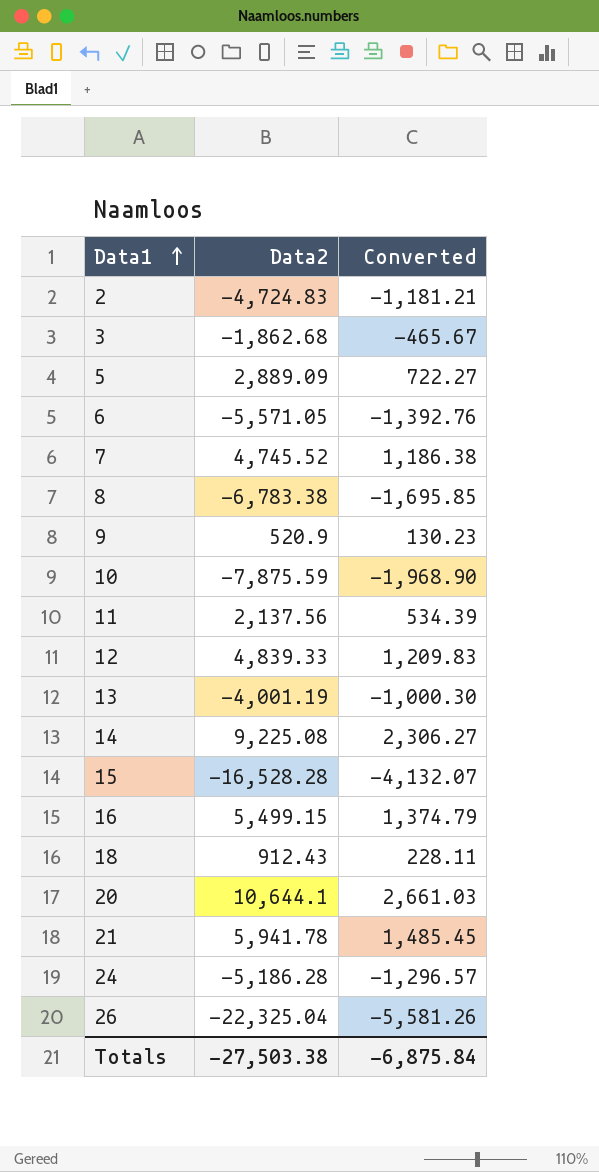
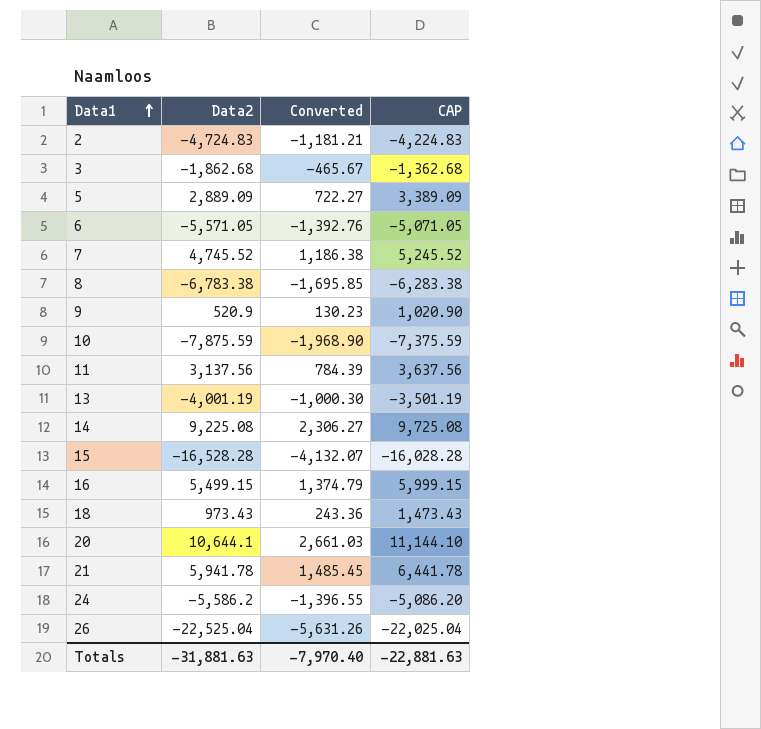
column CAP | formula: none -> [Data2] + 500
row 12: 4,839.33 | 1,209.83 -> none
11 | Data2: 2,137.56 -> 3,137.56
11 | Converted: 534.39 -> 784.39
18 | Data2: 912.43 -> 973.43
18 | Converted: 228.11 -> 243.36
24 | Data2: -5,186.28 -> -5,586.2
24 | Converted: -1,296.57 -> -1,396.55
26 | Data2: -22,325.04 -> -22,525.04
26 | Converted: -5,581.26 -> -5,631.26
Totals | Data2: -27,503.38 -> -31,881.63
Totals | Converted: -6,875.84 -> -7,970.40

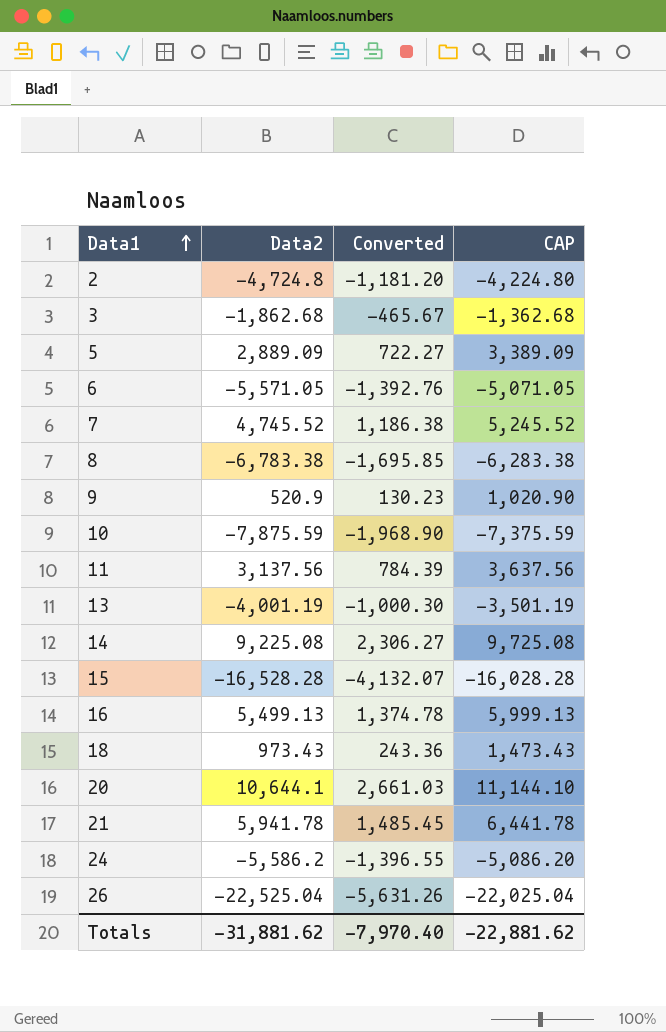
2 | Data2: -4,724.83 -> -4,724.8
2 | Converted: -1,181.21 -> -1,181.20
2 | CAP: -4,224.83 -> -4,224.80
16 | Data2: 5,499.15 -> 5,499.13
16 | Converted: 1,374.79 -> 1,374.78
16 | CAP: 5,999.15 -> 5,999.13
Totals | Data2: -31,881.63 -> -31,881.62
Totals | CAP: -22,881.63 -> -22,881.62

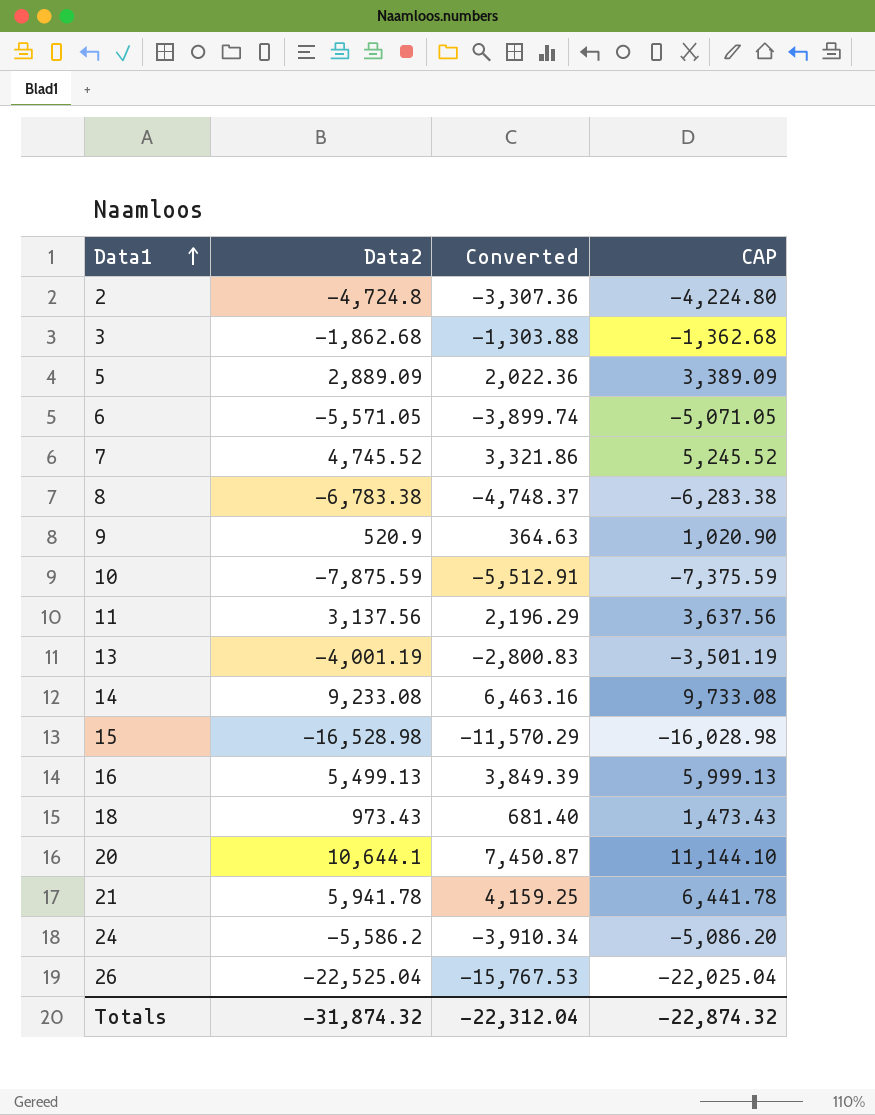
column Converted | formula: [Data2] * 0.25 -> [Data2] * 0.7
14 | Data2: 9,225.08 -> 9,233.08
14 | CAP: 9,725.08 -> 9,733.08
15 | Data2: -16,528.28 -> -16,528.98
15 | CAP: -16,028.28 -> -16,028.98
Totals | Data2: -31,881.62 -> -31,874.32
Totals | Converted: -7,970.40 -> -22,312.04
Totals | CAP: -22,881.62 -> -22,874.32

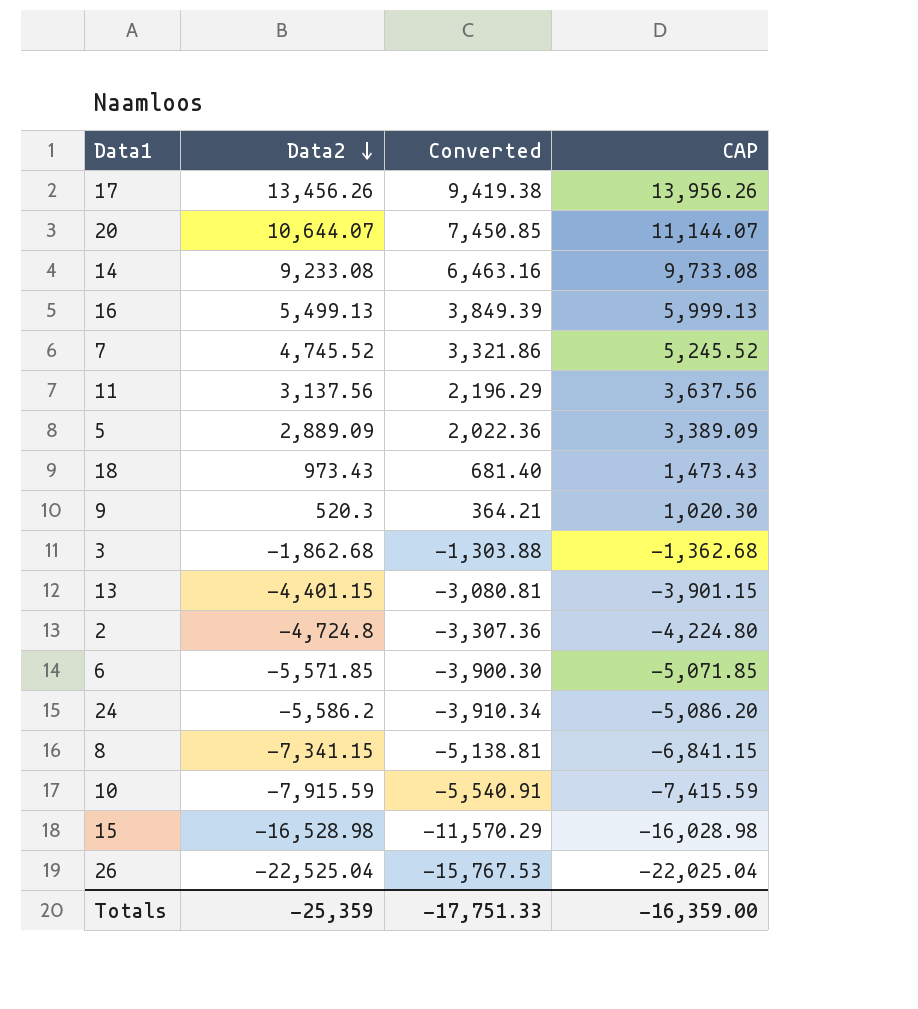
row order: Data1 ascending -> Data2 descending
row 21: 5,941.78 | 4,159.25 | 6,441.78 -> none
row 17: none -> 13,456.26 | 9,419.38 | 13,956.26
20 | Data2: 10,644.1 -> 10,644.07
20 | Converted: 7,450.87 -> 7,450.85
20 | CAP: 11,144.10 -> 11,144.07
9 | Data2: 520.9 -> 520.3
9 | Converted: 364.63 -> 364.21
9 | CAP: 1,020.90 -> 1,020.30
13 | Data2: -4,001.19 -> -4,401.15
13 | Converted: -2,800.83 -> -3,080.81
13 | CAP: -3,501.19 -> -3,901.15
6 | Data2: -5,571.05 -> -5,571.85
6 | Converted: -3,899.74 -> -3,900.30
6 | CAP: -5,071.05 -> -5,071.85
8 | Data2: -6,783.38 -> -7,341.15
8 | Converted: -4,748.37 -> -5,138.81
8 | CAP: -6,283.38 -> -6,841.15
10 | Data2: -7,875.59 -> -7,915.59
10 | Converted: -5,512.91 -> -5,540.91
10 | CAP: -7,375.59 -> -7,415.59
Totals | Data2: -31,874.32 -> -25,359
Totals | Converted: -22,312.04 -> -17,751.33
Totals | CAP: -22,874.32 -> -16,359.00

